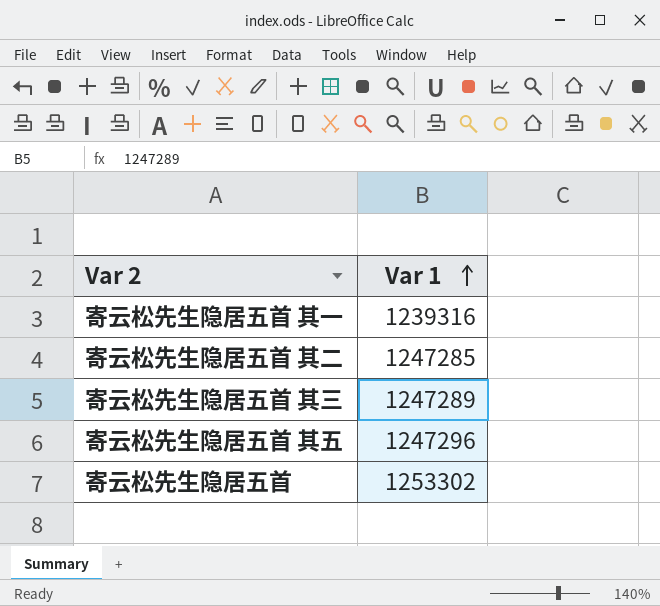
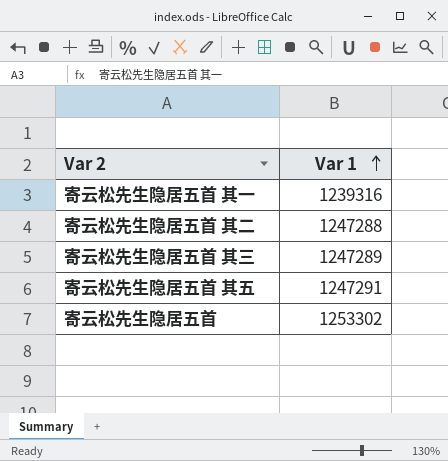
寄云松先生隐居五首 其二 | Var 1: 1247285 -> 1247288
寄云松先生隐居五首 其五 | Var 1: 1247296 -> 1247291

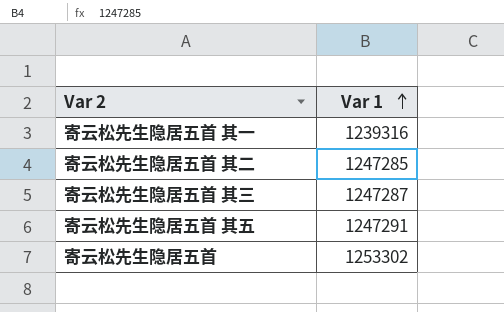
寄云松先生隐居五首 其二 | Var 1: 1247288 -> 1247285
寄云松先生隐居五首 其三 | Var 1: 1247289 -> 1247287

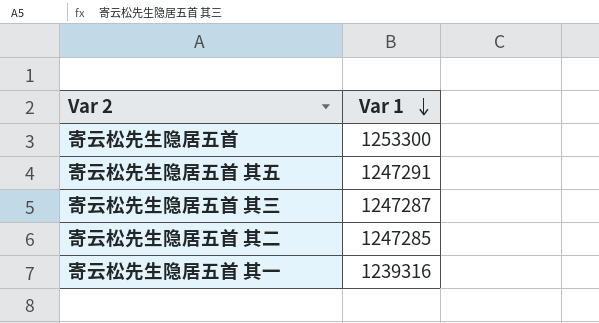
row order: Var 1 ascending -> Var 1 descending
寄云松先生隐居五首 | Var 1: 1253302 -> 1253300

